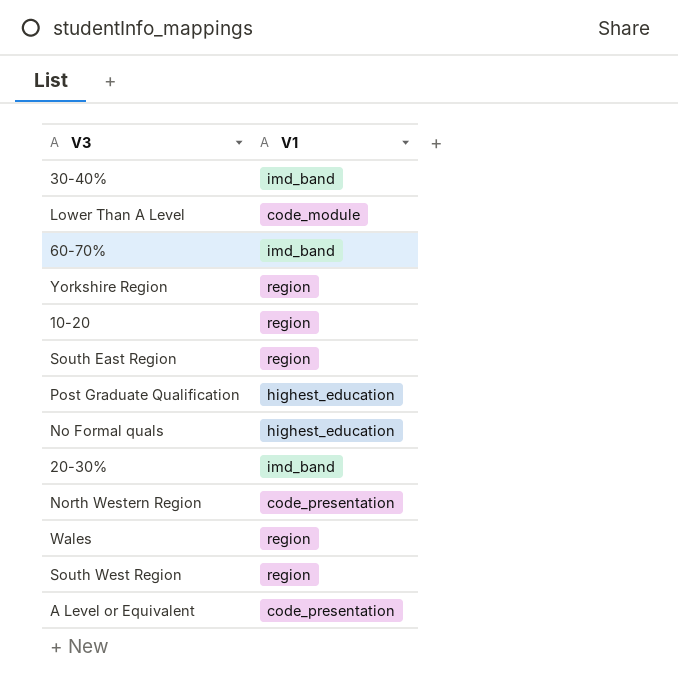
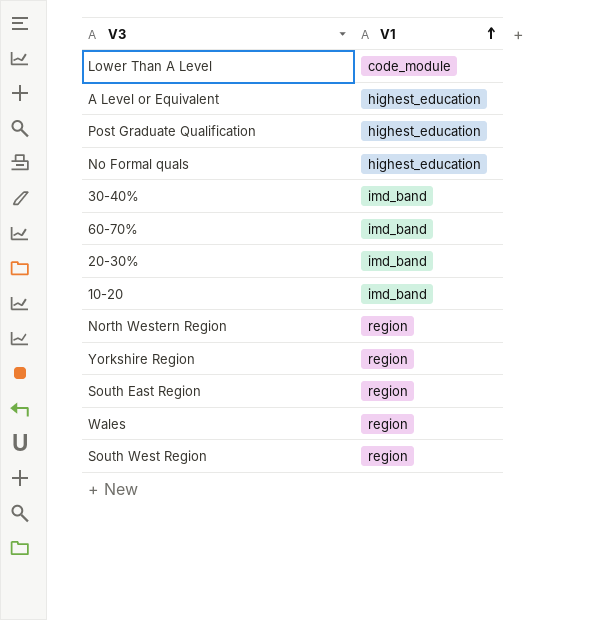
row order: none -> V1 ascending
A Level or Equivalent | V1: code_presentation -> highest_education
10-20 | V1: region -> imd_band
North Western Region | V1: code_presentation -> region

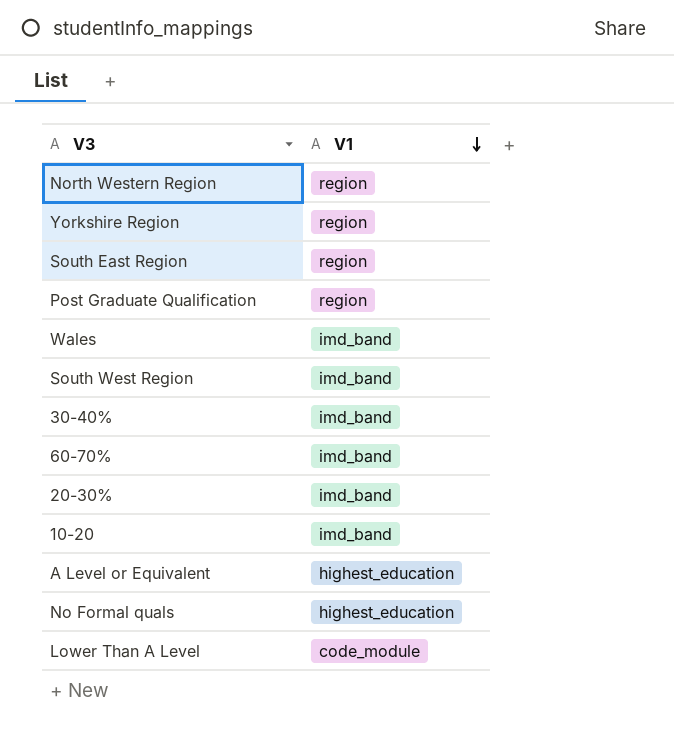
row order: V1 ascending -> V1 descending
Post Graduate Qualification | V1: highest_education -> region
Wales | V1: region -> imd_band
South West Region | V1: region -> imd_band

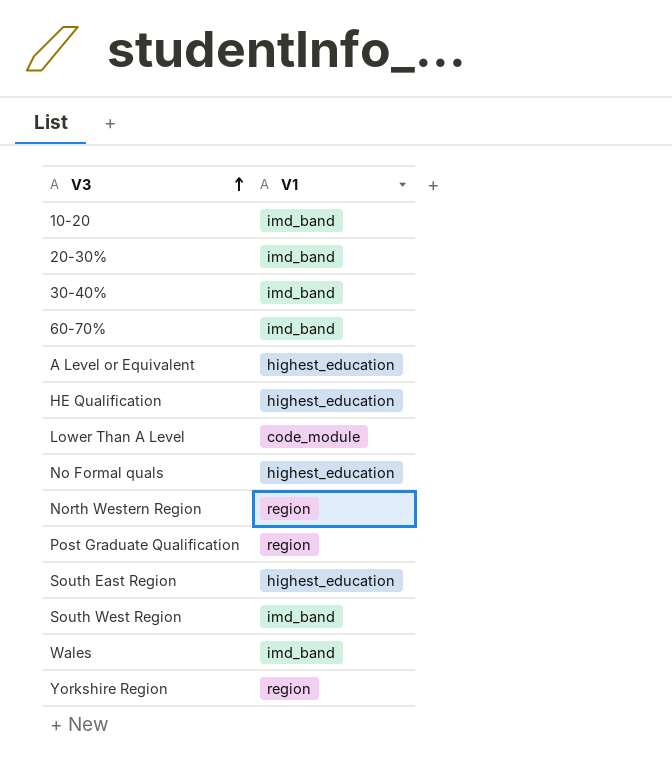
row order: V1 descending -> V3 ascending
row HE Qualification: none -> highest_education
South East Region | V1: region -> highest_education

